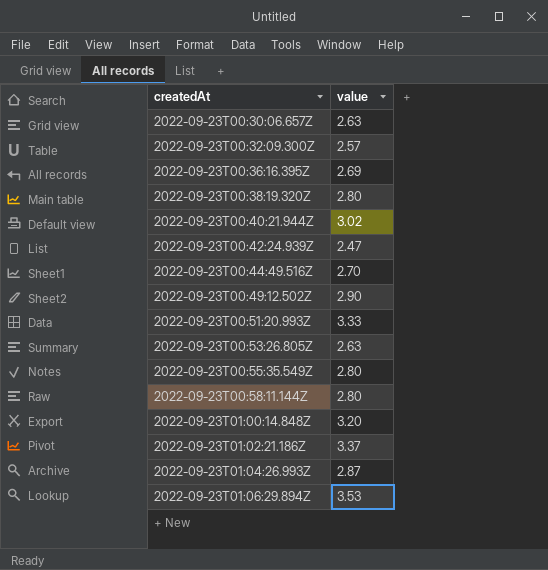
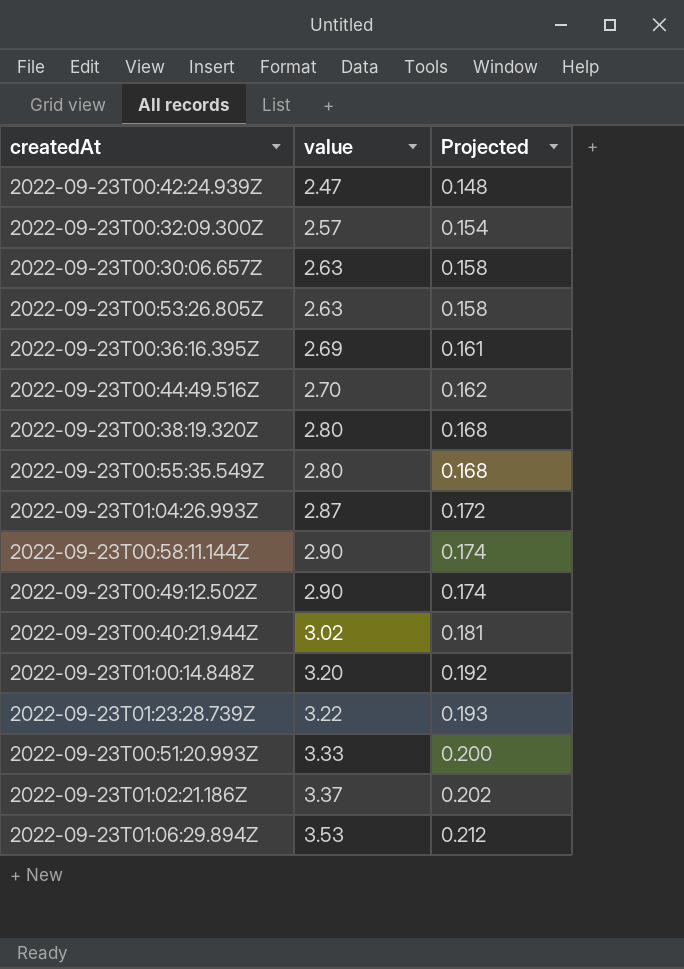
row order: createdAt ascending -> value ascending
column Projected | formula: none -> [value] * 0.06
2022-09-23T00:58:11.144Z | value: 2.80 -> 2.90
row 2022-09-23T01:23:28.739Z: none -> 3.22 | 0.193

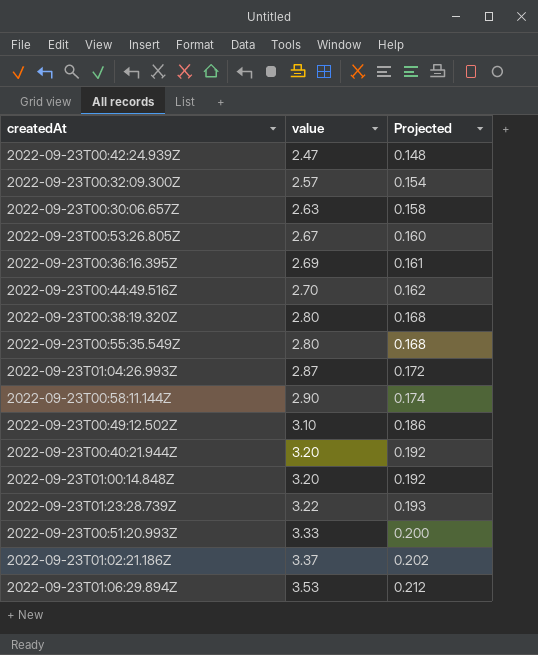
2022-09-23T00:53:26.805Z | value: 2.63 -> 2.67
2022-09-23T00:53:26.805Z | Projected: 0.158 -> 0.160
2022-09-23T00:49:12.502Z | value: 2.90 -> 3.10
2022-09-23T00:49:12.502Z | Projected: 0.174 -> 0.186
2022-09-23T00:40:21.944Z | value: 3.02 -> 3.20
2022-09-23T00:40:21.944Z | Projected: 0.181 -> 0.192

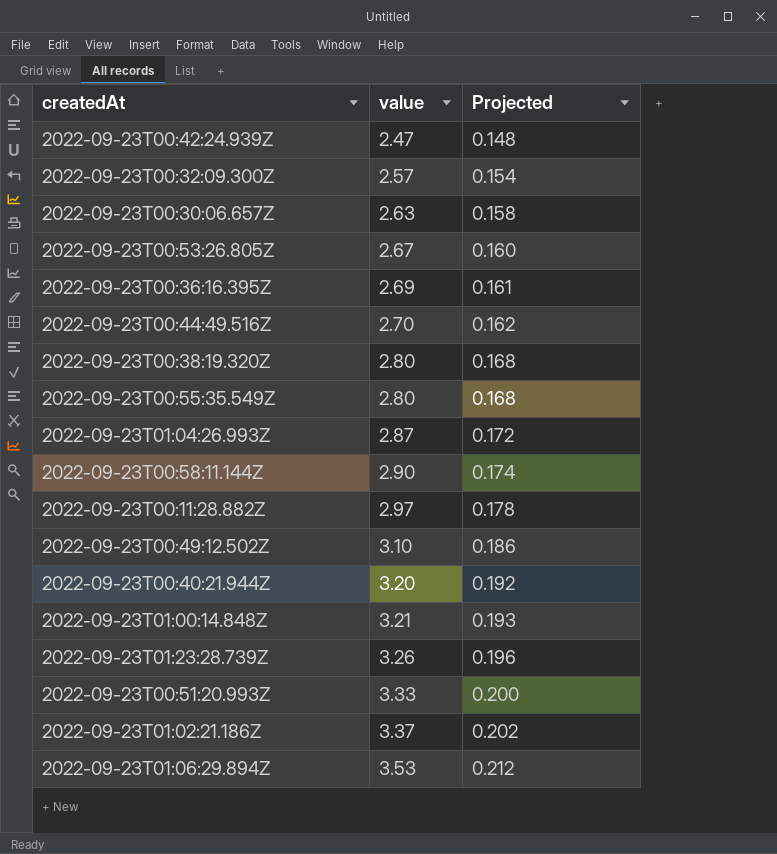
row 2022-09-23T00:11:28.882Z: none -> 2.97 | 0.178
2022-09-23T01:00:14.848Z | value: 3.20 -> 3.21
2022-09-23T01:00:14.848Z | Projected: 0.192 -> 0.193
2022-09-23T01:23:28.739Z | value: 3.22 -> 3.26
2022-09-23T01:23:28.739Z | Projected: 0.193 -> 0.196

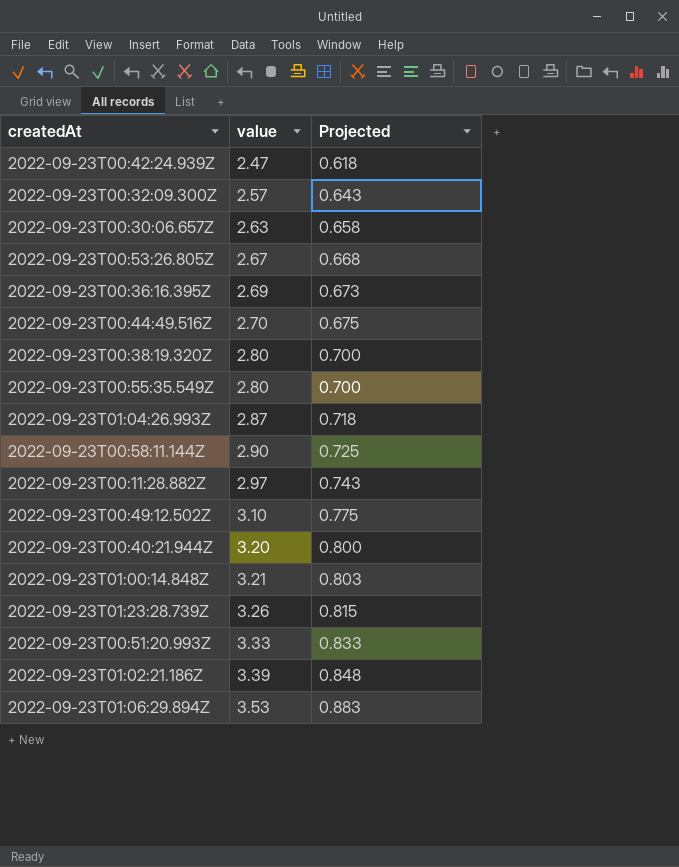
column Projected | formula: [value] * 0.06 -> [value] * 0.25
2022-09-23T01:02:21.186Z | value: 3.37 -> 3.39

